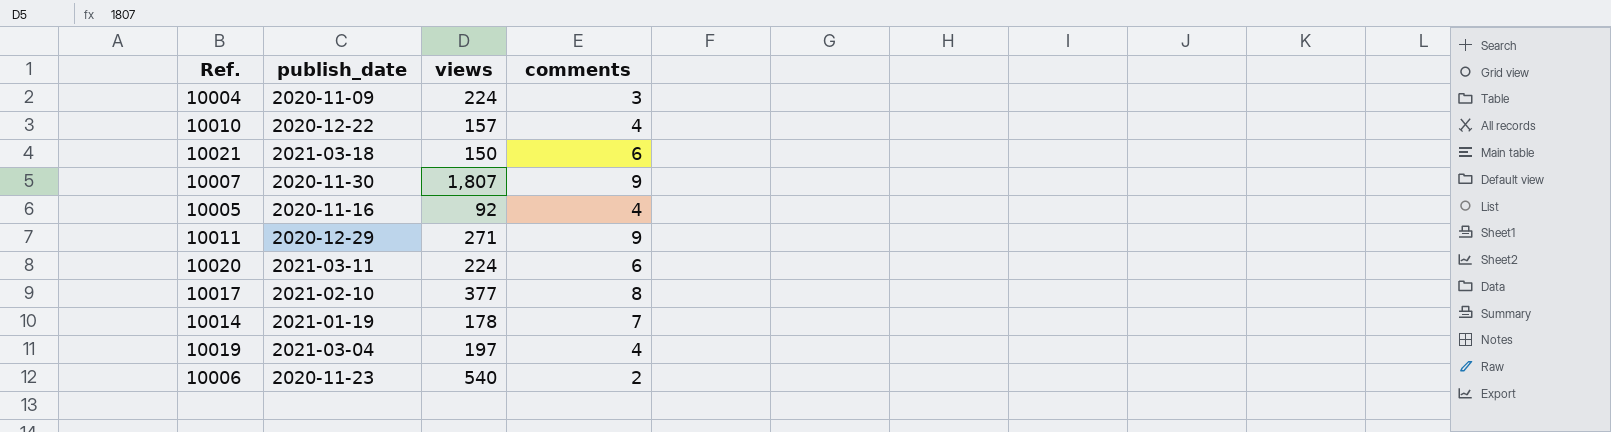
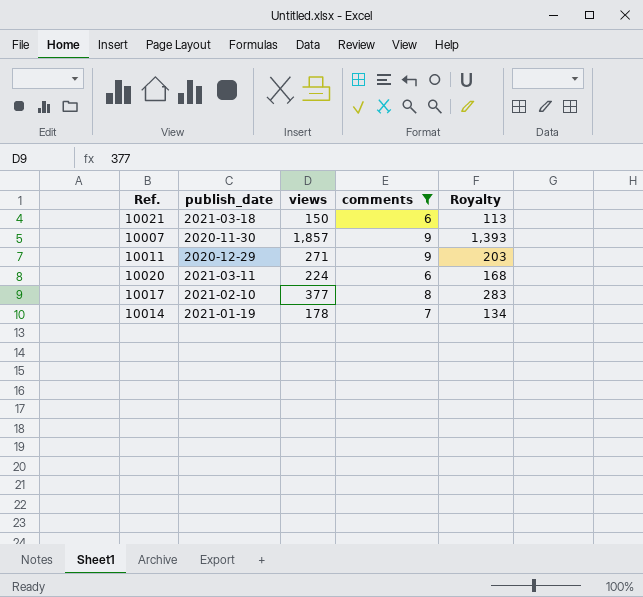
filter: none -> comments >= 6
column Royalty | formula: none -> [views] * 0.75
10007 | views: 1,807 -> 1,857

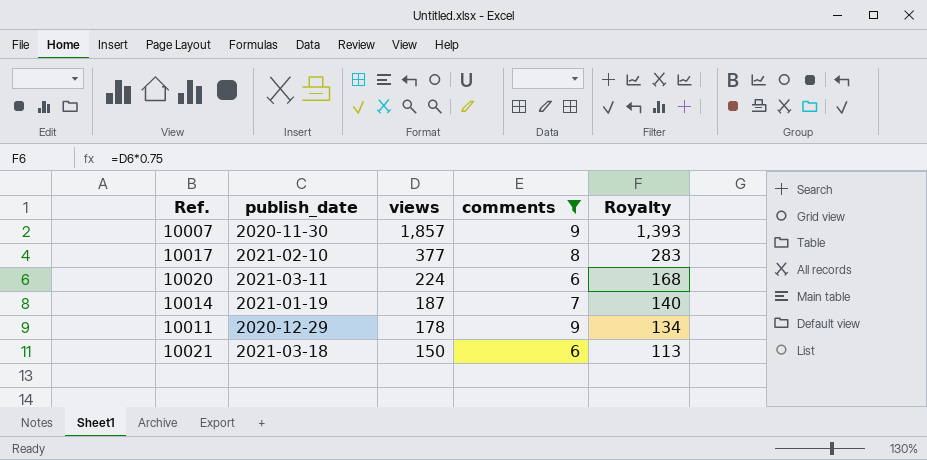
row order: none -> views descending
10014 | views: 178 -> 187
10014 | Royalty: 134 -> 140
10011 | views: 271 -> 178
10011 | Royalty: 203 -> 134

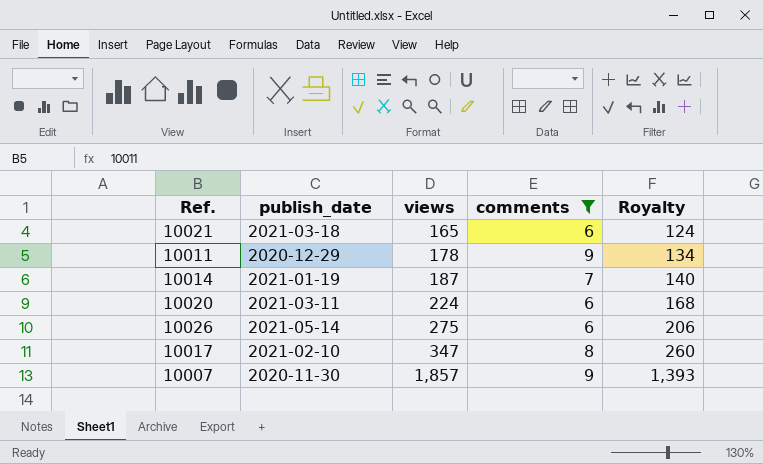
row order: views descending -> views ascending
10021 | views: 150 -> 165
10021 | Royalty: 113 -> 124
row 10026: none -> 2021-05-14 | 275 | 6 | 206
10017 | views: 377 -> 347
10017 | Royalty: 283 -> 260

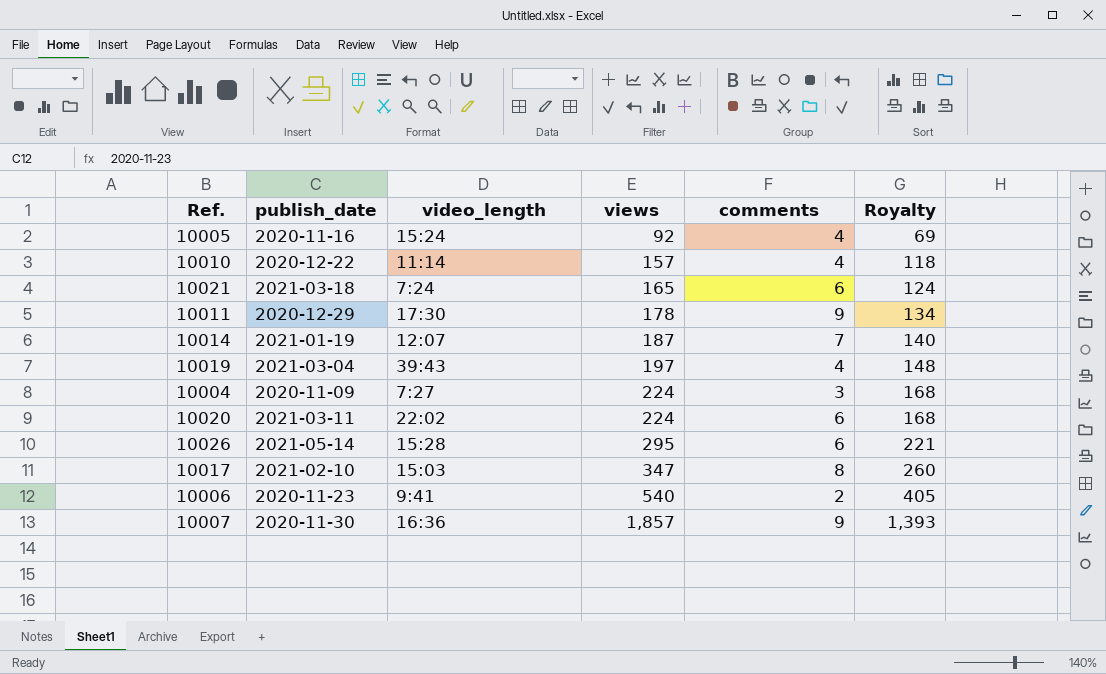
filter: comments >= 6 -> none
column video_length | position: none -> 3
10026 | views: 275 -> 295
10026 | Royalty: 206 -> 221

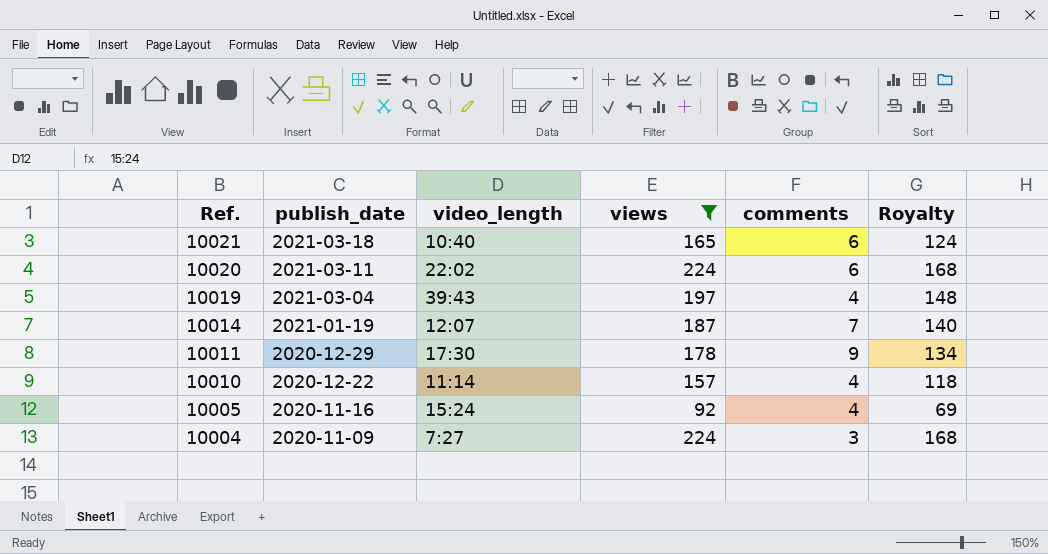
filter: none -> views <= 224
row order: views ascending -> Ref. descending
10021 | video_length: 7:24 -> 10:40

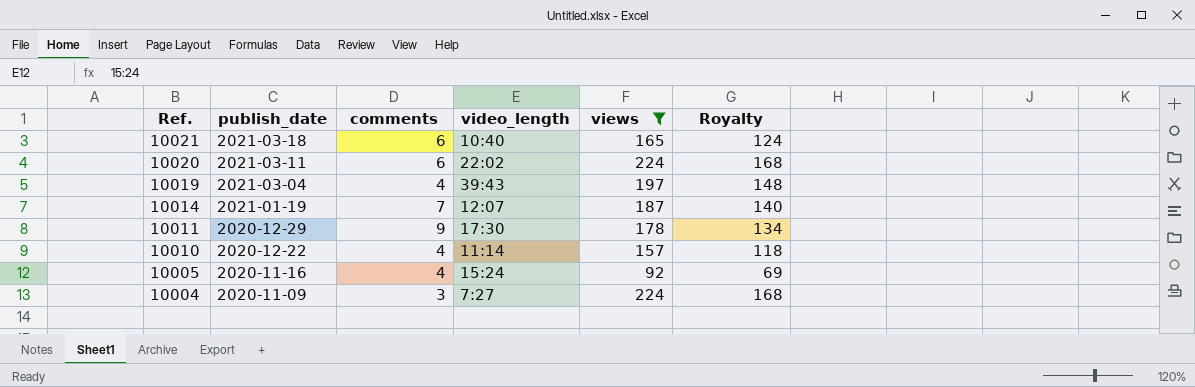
column comments | position: 5 -> 3

